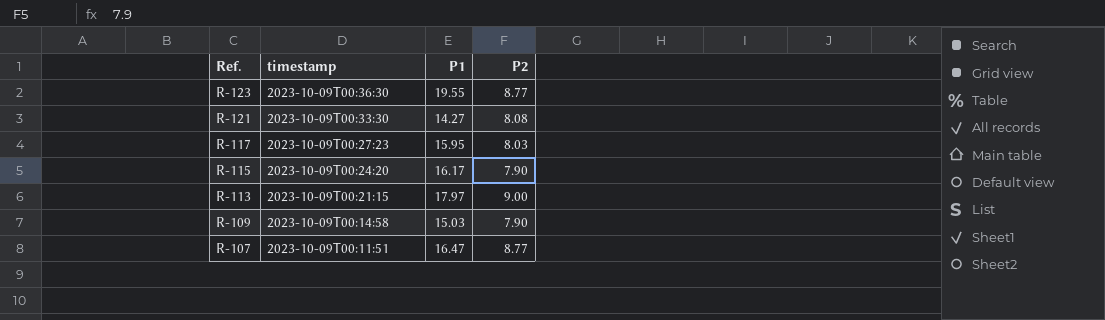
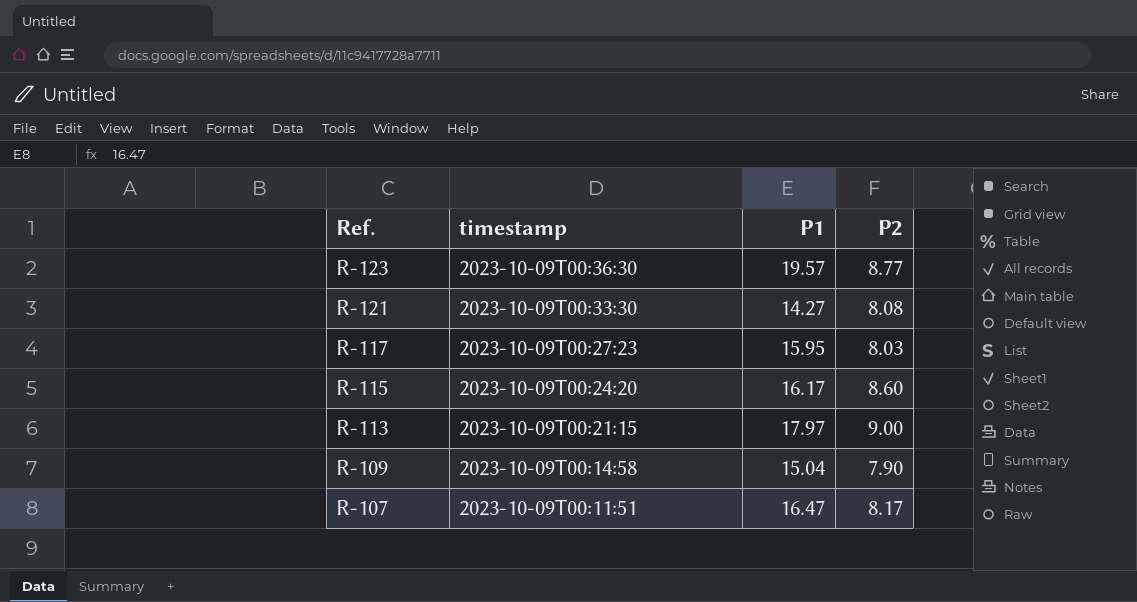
R-123 | P1: 19.55 -> 19.57
R-115 | P2: 7.90 -> 8.60
R-109 | P1: 15.03 -> 15.04
R-107 | P2: 8.77 -> 8.17

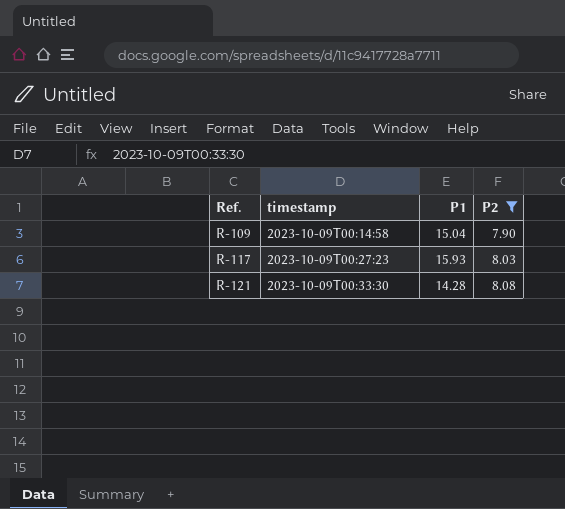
filter: none -> P2 <= 8.08
row order: Ref. descending -> Ref. ascending
R-117 | P1: 15.95 -> 15.93
R-121 | P1: 14.27 -> 14.28

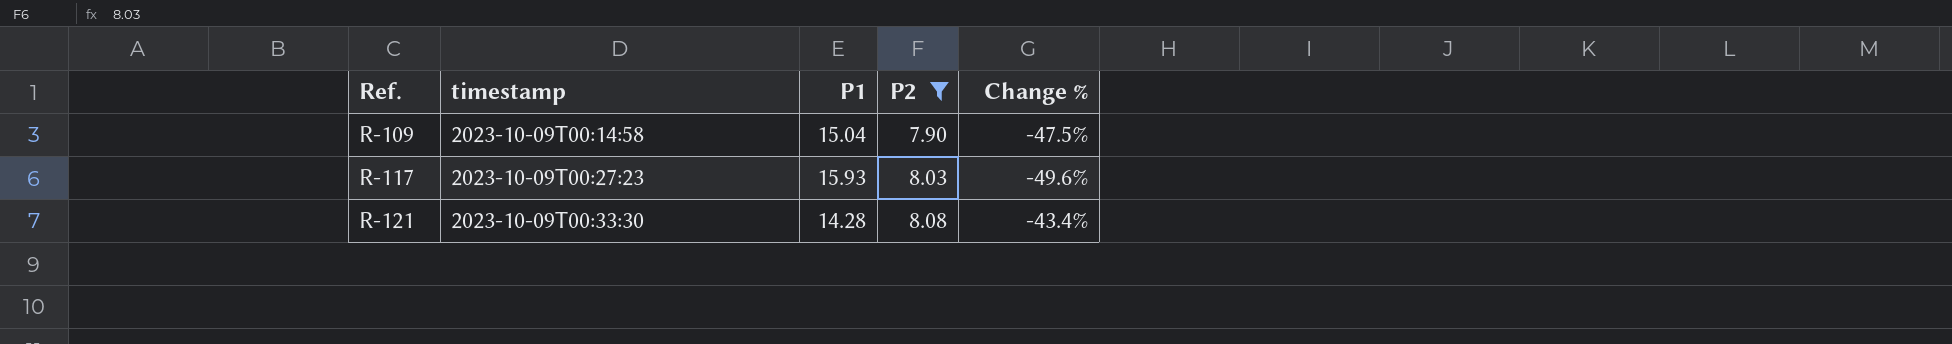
column Change % | formula: none -> ([P2] - [P1]) / [P1]

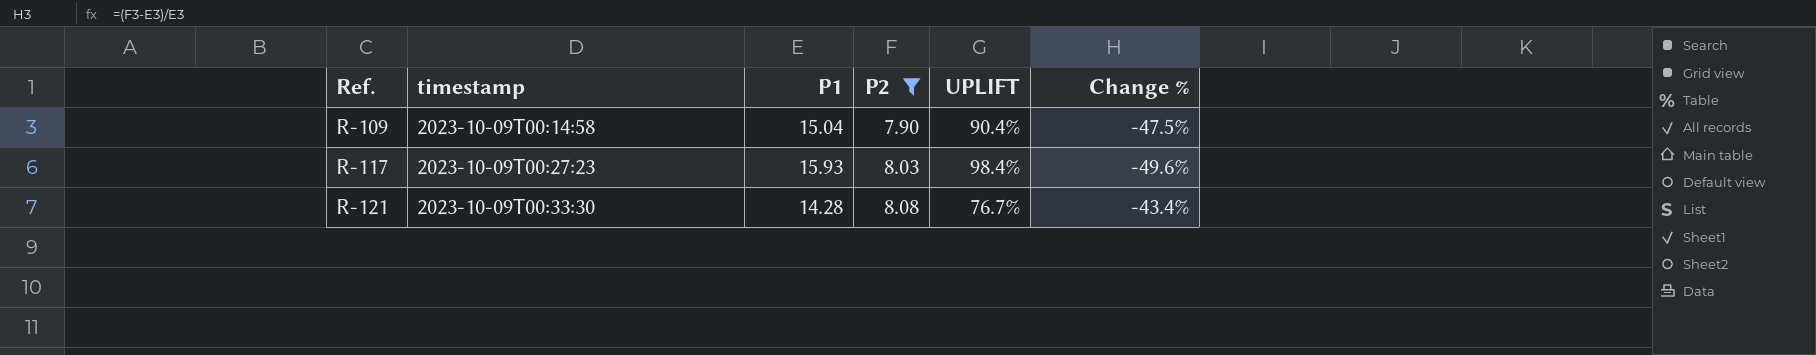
column UPLIFT | formula: none -> ([P1] - [P2]) / [P2]

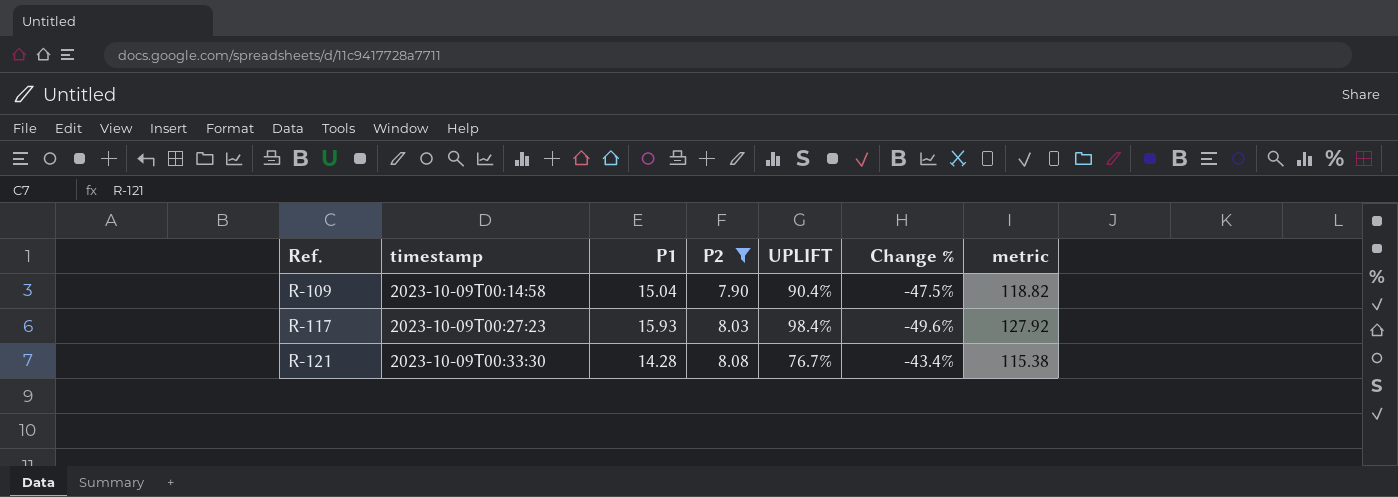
column metric | formula: none -> [P1] * [P2]

